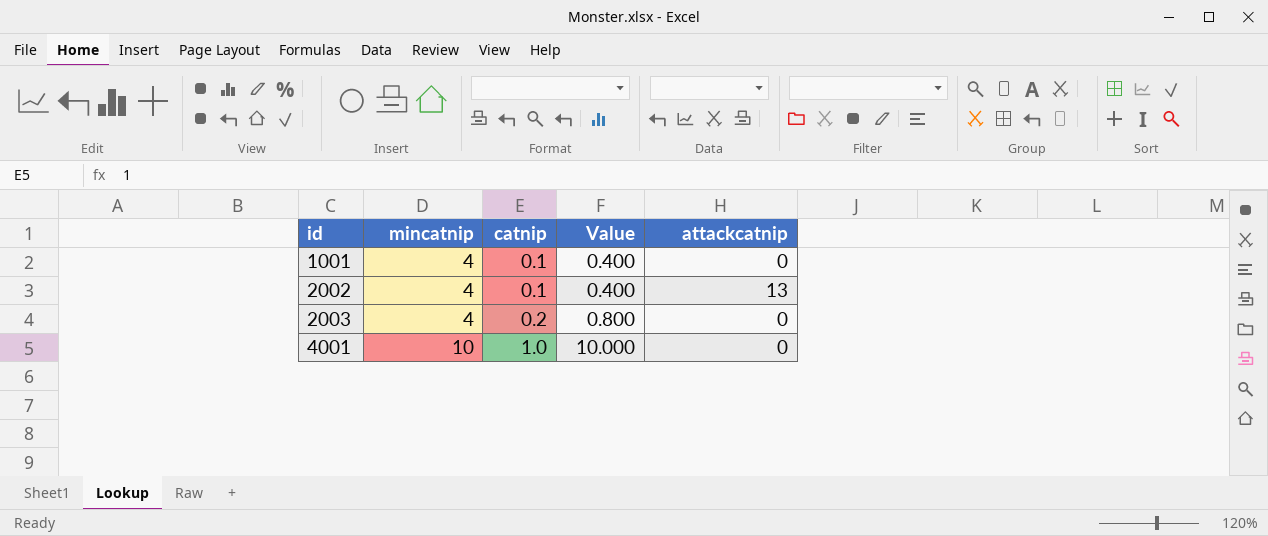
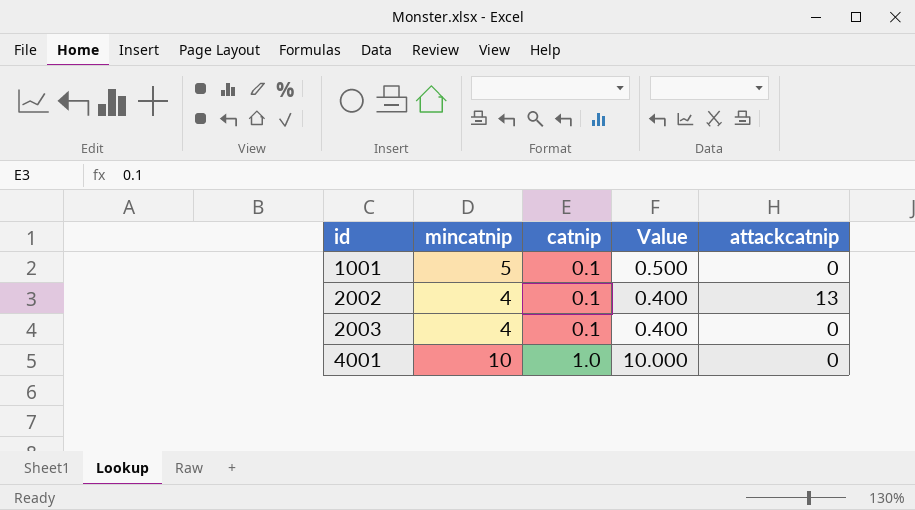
1001 | mincatnip: 4 -> 5
1001 | Value: 0.400 -> 0.500
2003 | catnip: 0.2 -> 0.1
2003 | Value: 0.800 -> 0.400

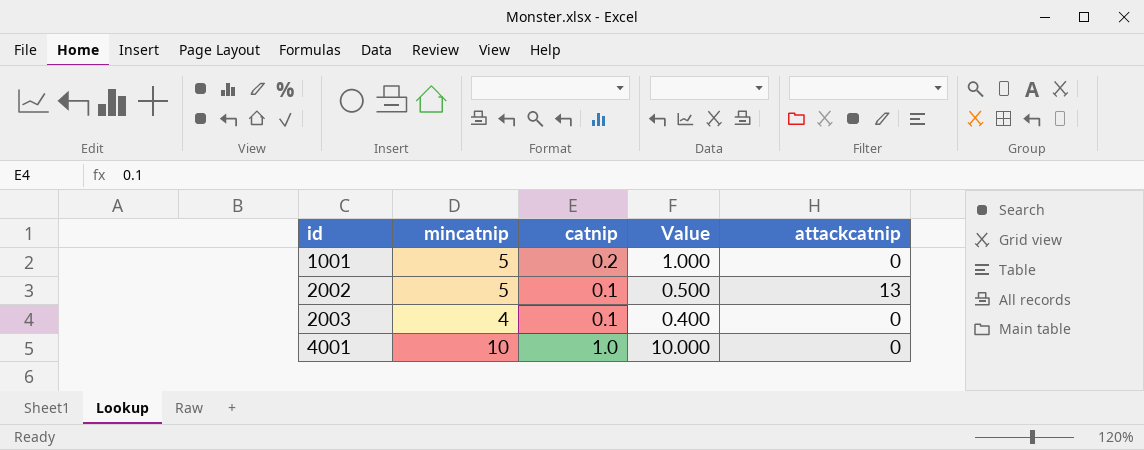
1001 | catnip: 0.1 -> 0.2
1001 | Value: 0.500 -> 1.000
2002 | mincatnip: 4 -> 5
2002 | Value: 0.400 -> 0.500

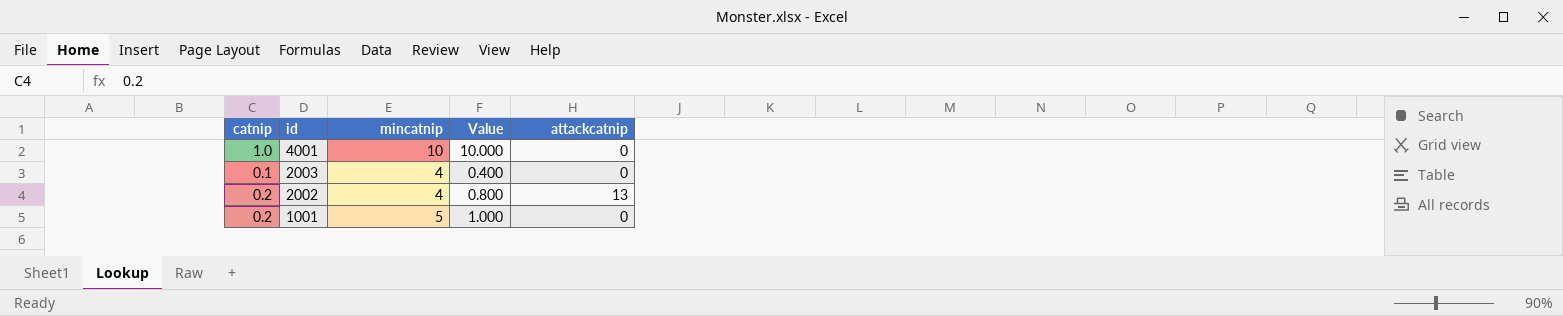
row order: id ascending -> id descending
column catnip | position: 3 -> 1
2002 | catnip: 0.1 -> 0.2
2002 | mincatnip: 5 -> 4
2002 | Value: 0.500 -> 0.800

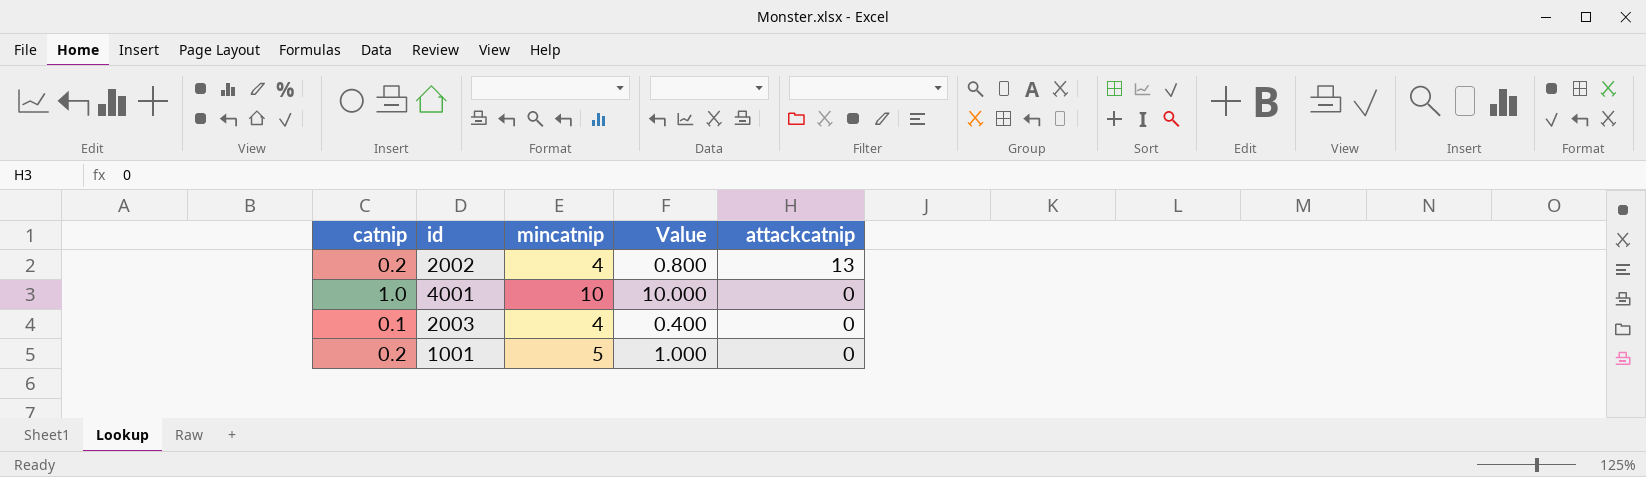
row order: id descending -> attackcatnip descending

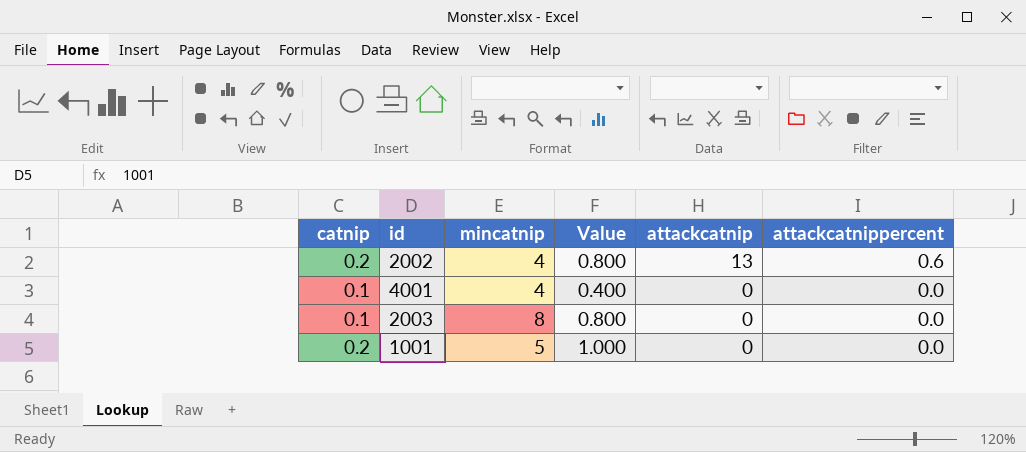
column attackcatnippercent | position: none -> 6
4001 | catnip: 1.0 -> 0.1
4001 | mincatnip: 10 -> 4
4001 | Value: 10.000 -> 0.400
2003 | mincatnip: 4 -> 8
2003 | Value: 0.400 -> 0.800

